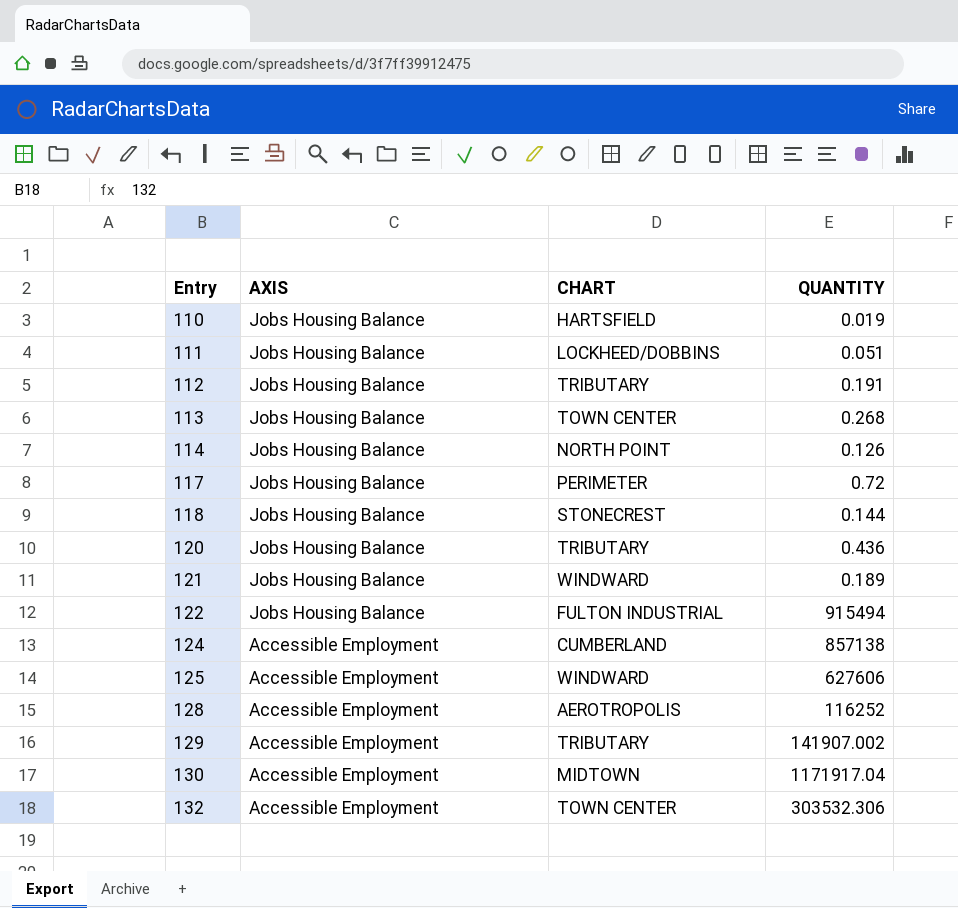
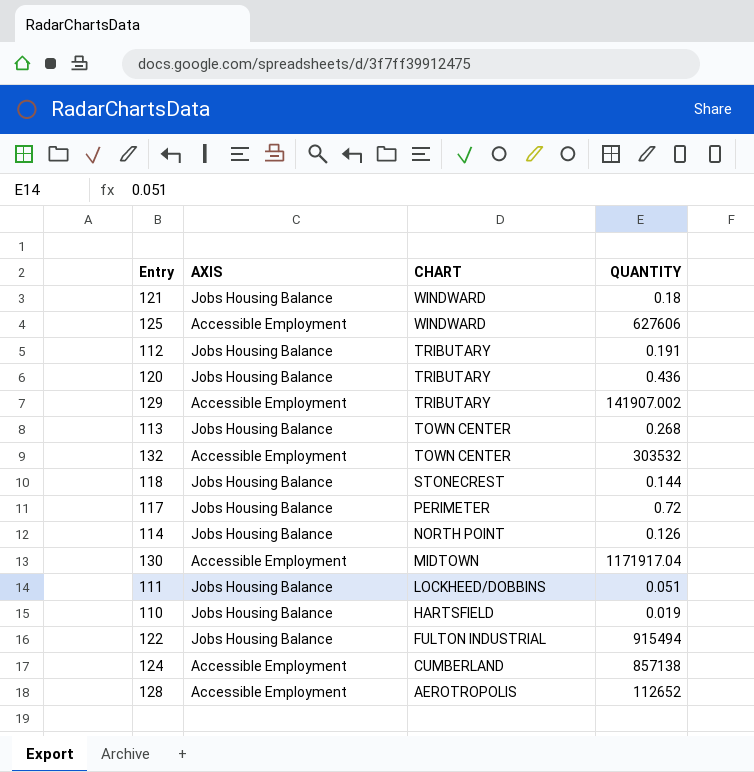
row order: Entry ascending -> CHART descending
121 | QUANTITY: 0.189 -> 0.18
132 | QUANTITY: 303532.306 -> 303532
128 | QUANTITY: 116252 -> 112652

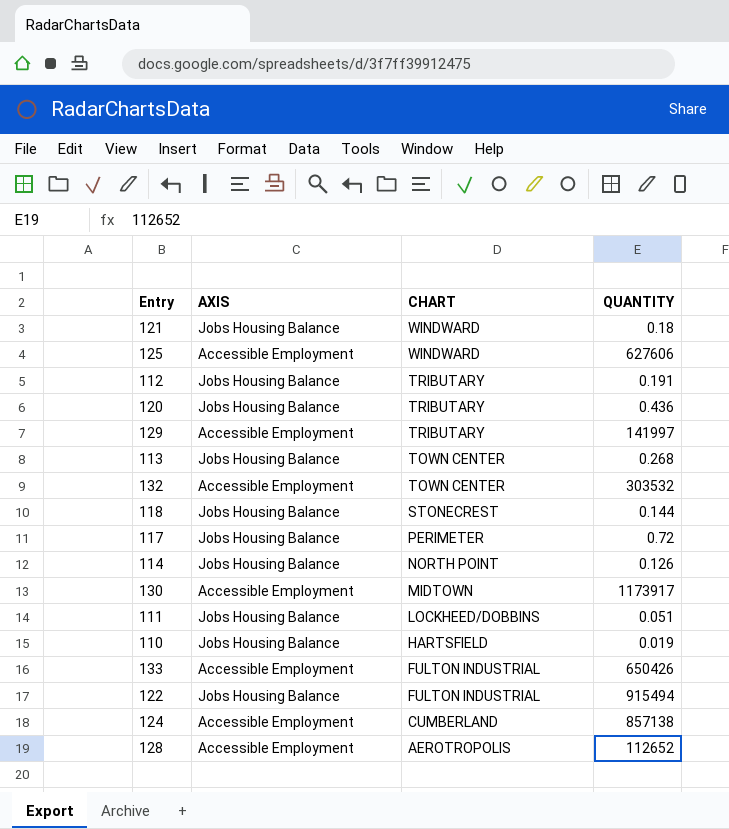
129 | QUANTITY: 141907.002 -> 141997
130 | QUANTITY: 1171917.04 -> 1173917
row 133: none -> Accessible Employment | FULTON INDUSTRIAL | 650426

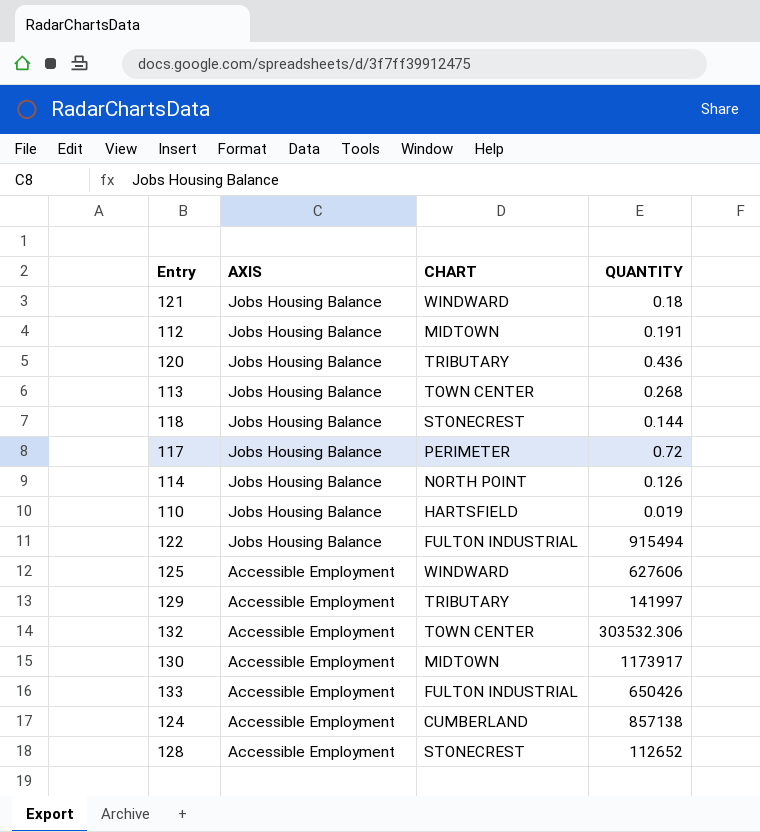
row order: CHART descending -> AXIS descending
row 111: Jobs Housing Balance | LOCKHEED/DOBBINS | 0.051 -> none
112 | CHART: TRIBUTARY -> MIDTOWN
132 | QUANTITY: 303532 -> 303532.306
128 | CHART: AEROTROPOLIS -> STONECREST

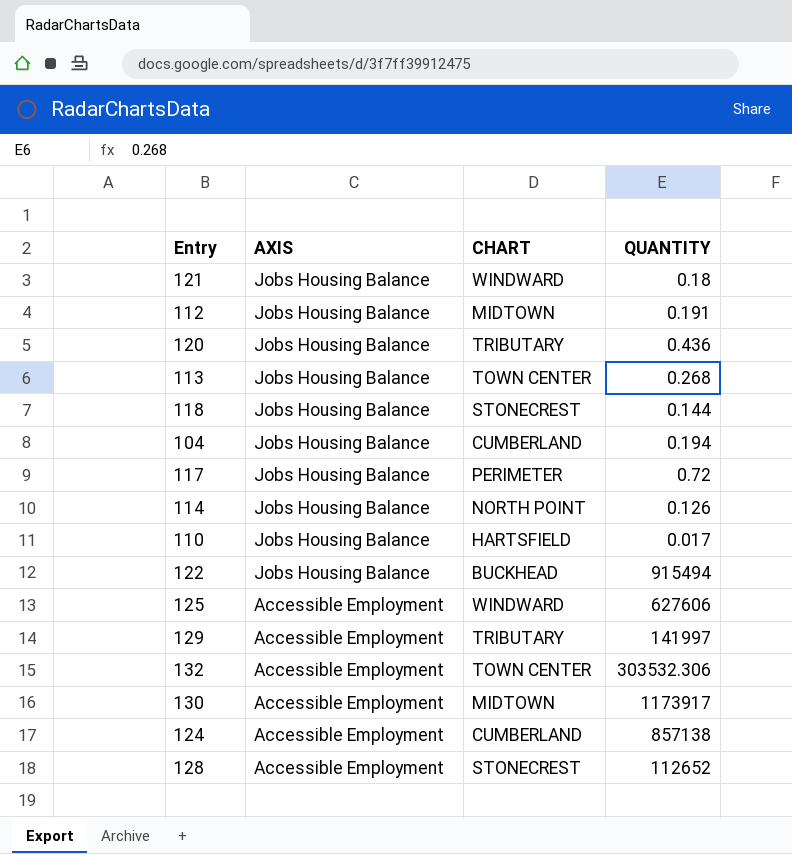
row 133: Accessible Employment | FULTON INDUSTRIAL | 650426 -> none
row 104: none -> Jobs Housing Balance | CUMBERLAND | 0.194
110 | QUANTITY: 0.019 -> 0.017
122 | CHART: FULTON INDUSTRIAL -> BUCKHEAD

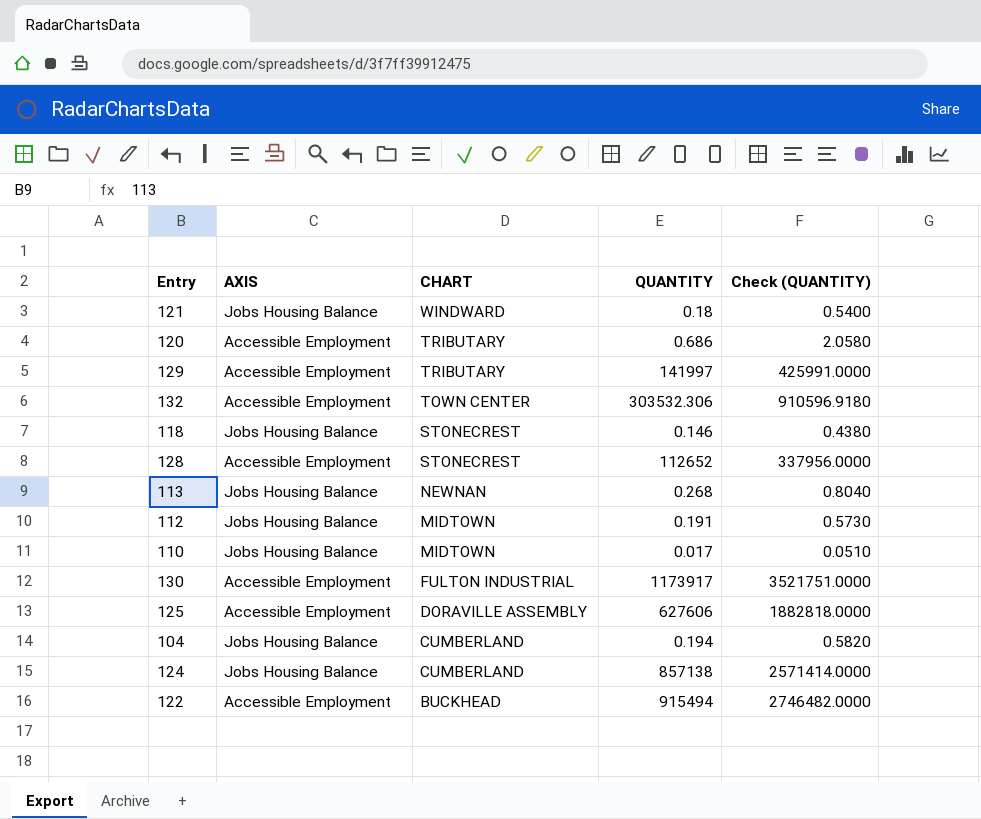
row order: AXIS descending -> CHART descending
column Check (QUANTITY) | formula: none -> [QUANTITY] * 3
row 117: Jobs Housing Balance | PERIMETER | 0.72 -> none
row 114: Jobs Housing Balance | NORTH POINT | 0.126 -> none
120 | AXIS: Jobs Housing Balance -> Accessible Employment
120 | QUANTITY: 0.436 -> 0.686
118 | QUANTITY: 0.144 -> 0.146
113 | CHART: TOWN CENTER -> NEWNAN
110 | CHART: HARTSFIELD -> MIDTOWN
130 | CHART: MIDTOWN -> FULTON INDUSTRIAL
125 | CHART: WINDWARD -> DORAVILLE ASSEMBLY
124 | AXIS: Accessible Employment -> Jobs Housing Balance
122 | AXIS: Jobs Housing Balance -> Accessible Employment

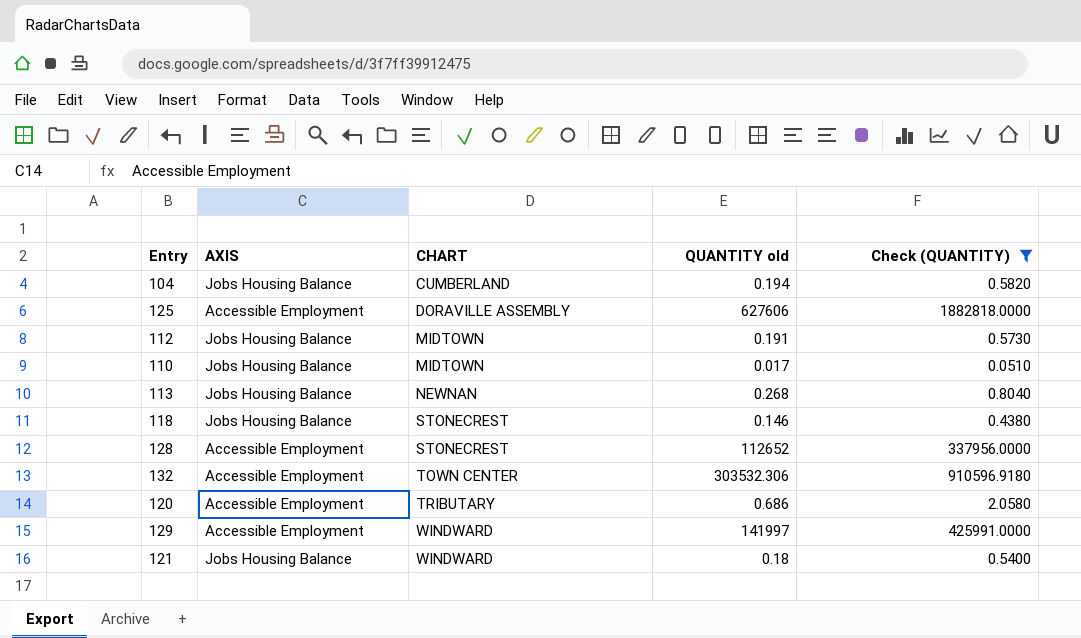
filter: none -> Check (QUANTITY) <= 1882818.0000
row order: CHART descending -> CHART ascending
column name: QUANTITY -> QUANTITY old
129 | CHART: TRIBUTARY -> WINDWARD

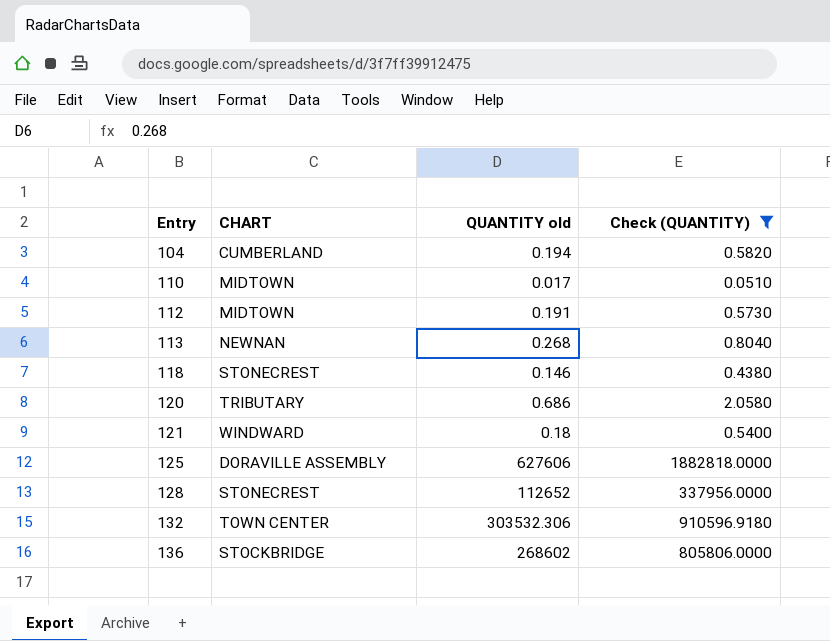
row order: CHART ascending -> Entry ascending
column AXIS | position: 2 -> none
row 129: Accessible Employment | WINDWARD | 141997 | 425991.0000 -> none
row 136: none -> STOCKBRIDGE | 268602 | 805806.0000

